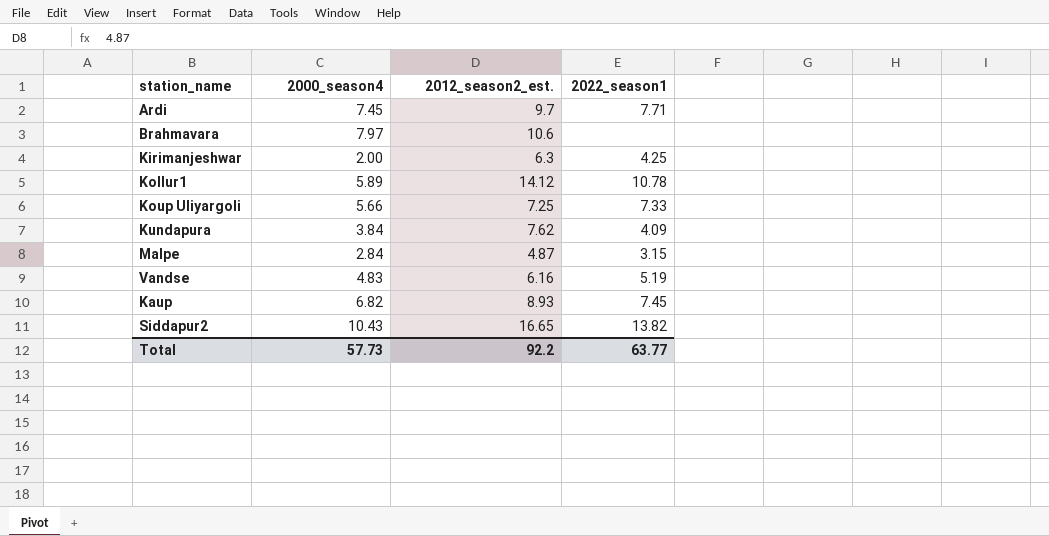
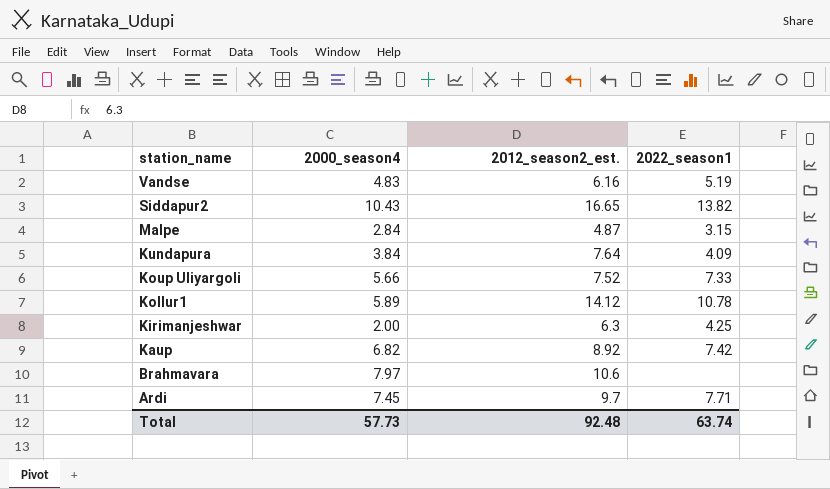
row order: none -> station_name descending
Kundapura | 2012_season2_est.: 7.62 -> 7.64
Koup Uliyargoli | 2012_season2_est.: 7.25 -> 7.52
Kaup | 2012_season2_est.: 8.93 -> 8.92
Kaup | 2022_season1: 7.45 -> 7.42
Total | 2012_season2_est.: 92.2 -> 92.48
Total | 2022_season1: 63.77 -> 63.74

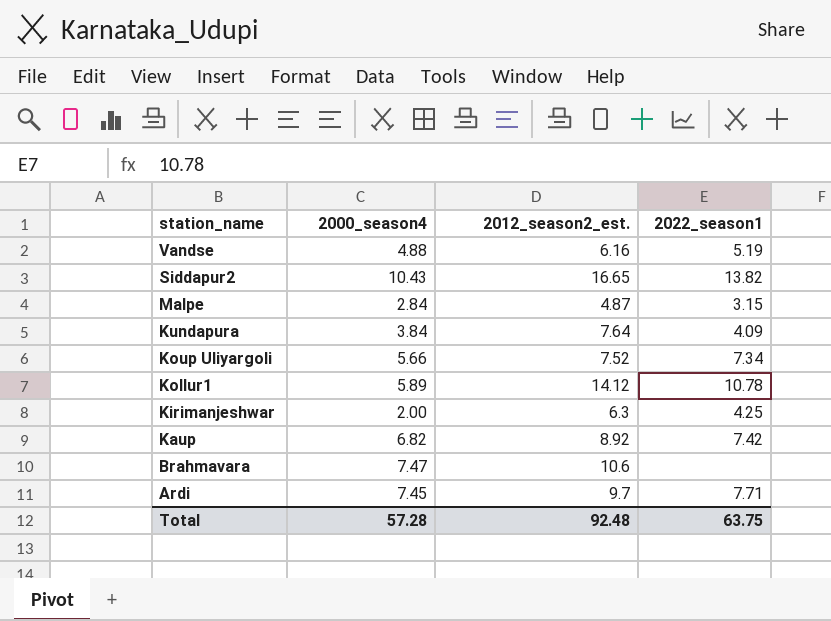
Vandse | 2000_season4: 4.83 -> 4.88
Koup Uliyargoli | 2022_season1: 7.33 -> 7.34
Brahmavara | 2000_season4: 7.97 -> 7.47
Total | 2000_season4: 57.73 -> 57.28
Total | 2022_season1: 63.74 -> 63.75

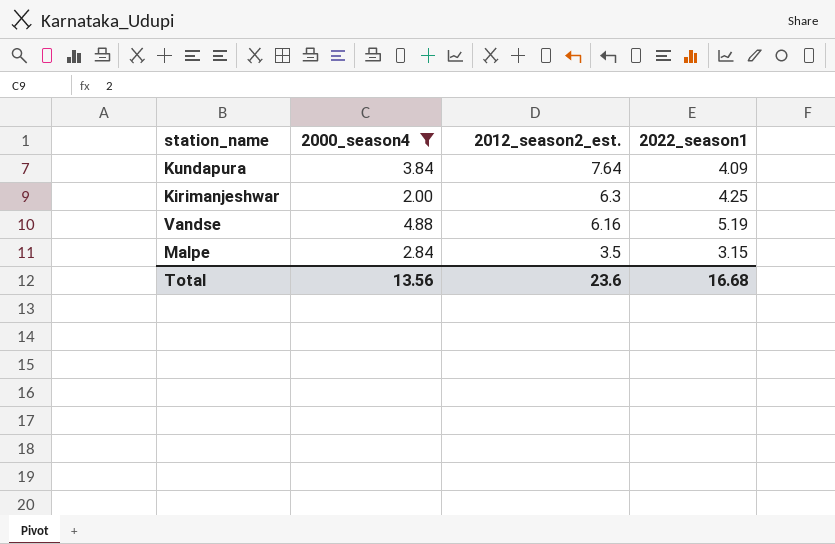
filter: none -> 2000_season4 <= 4.88
row order: station_name descending -> 2012_season2_est. descending
Malpe | 2012_season2_est.: 4.87 -> 3.5
Total | 2000_season4: 57.28 -> 13.56
Total | 2012_season2_est.: 92.48 -> 23.6
Total | 2022_season1: 63.75 -> 16.68

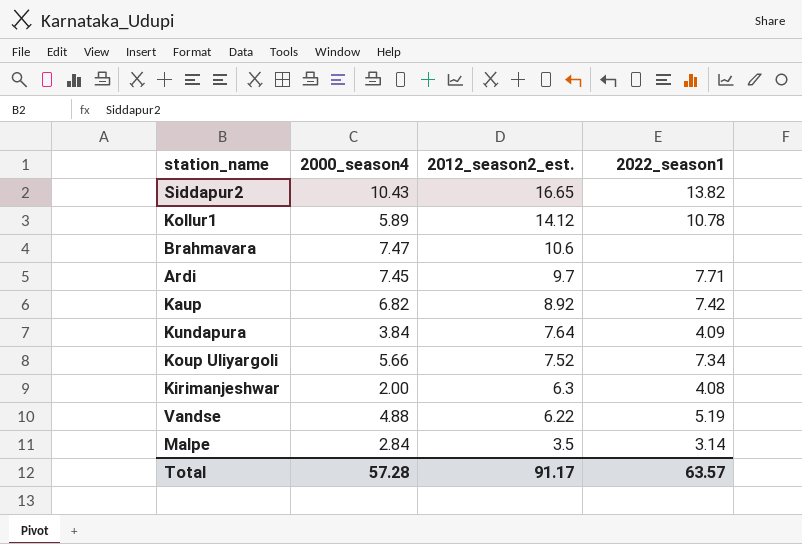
filter: 2000_season4 <= 4.88 -> none
Kirimanjeshwar | 2022_season1: 4.25 -> 4.08
Vandse | 2012_season2_est.: 6.16 -> 6.22
Malpe | 2022_season1: 3.15 -> 3.14
Total | 2000_season4: 13.56 -> 57.28
Total | 2012_season2_est.: 23.6 -> 91.17
Total | 2022_season1: 16.68 -> 63.57

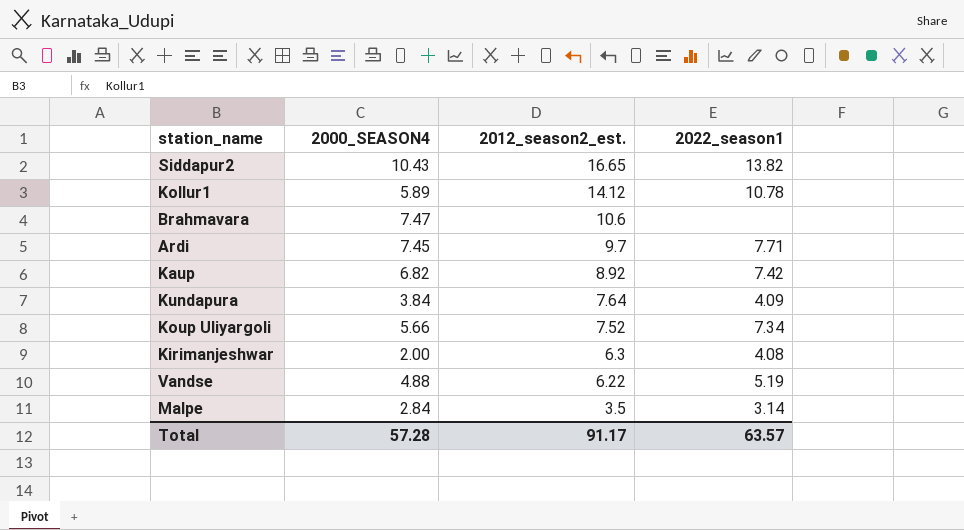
column name: 2000_season4 -> 2000_SEASON4

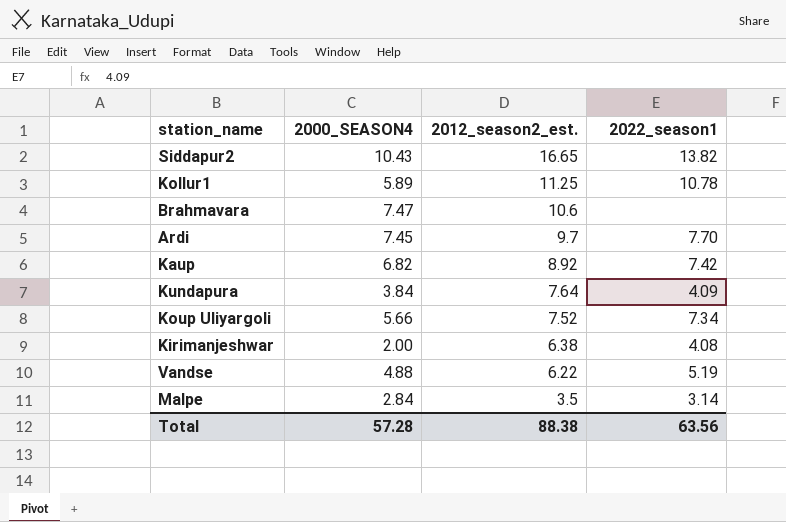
Kollur1 | 2012_season2_est.: 14.12 -> 11.25
Ardi | 2022_season1: 7.71 -> 7.70
Kirimanjeshwar | 2012_season2_est.: 6.3 -> 6.38
Total | 2012_season2_est.: 91.17 -> 88.38
Total | 2022_season1: 63.57 -> 63.56

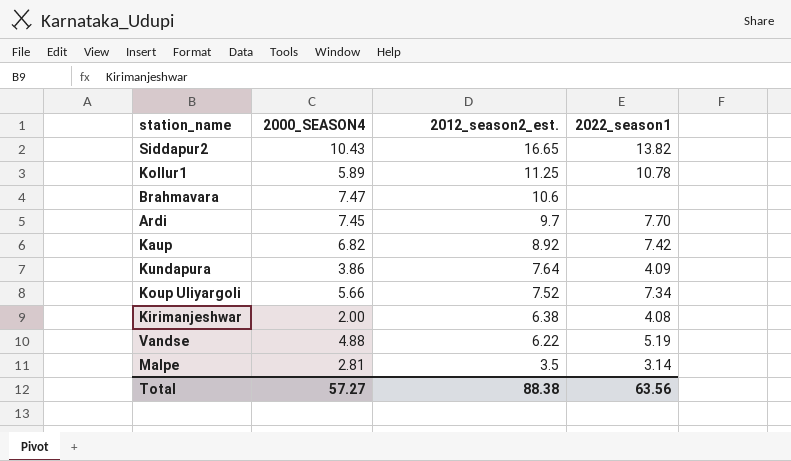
Kundapura | 2000_SEASON4: 3.84 -> 3.86
Malpe | 2000_SEASON4: 2.84 -> 2.81
Total | 2000_SEASON4: 57.28 -> 57.27

